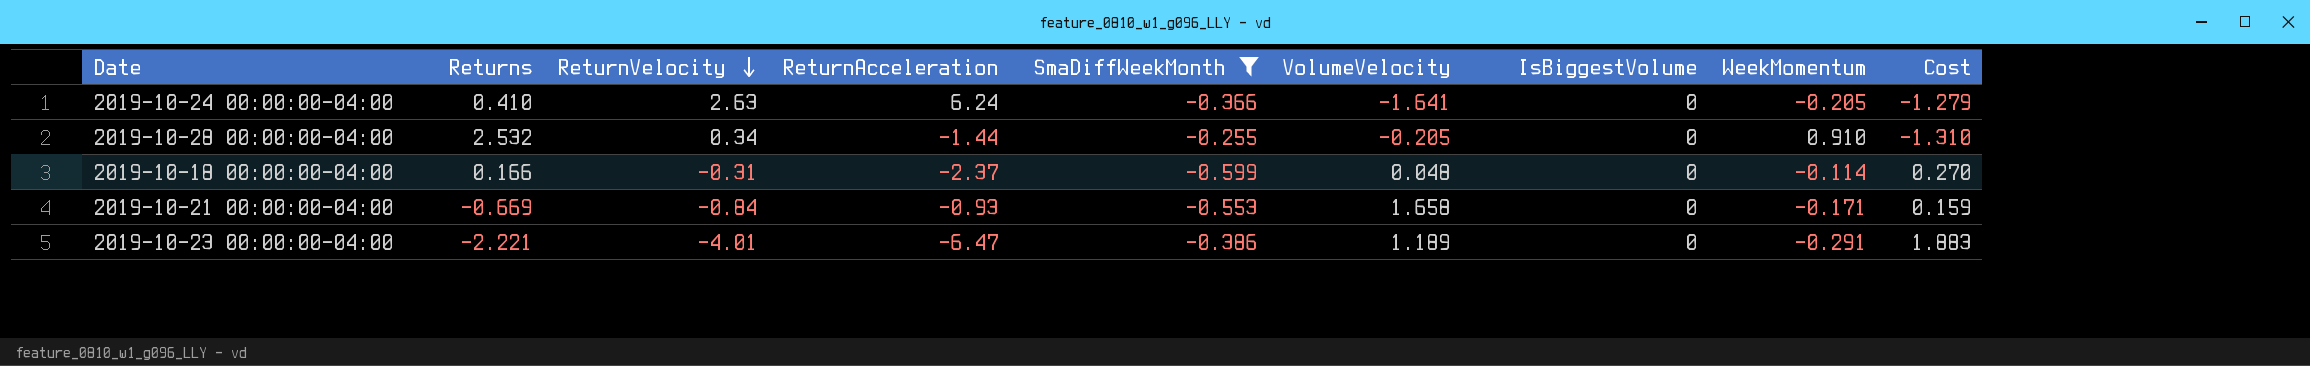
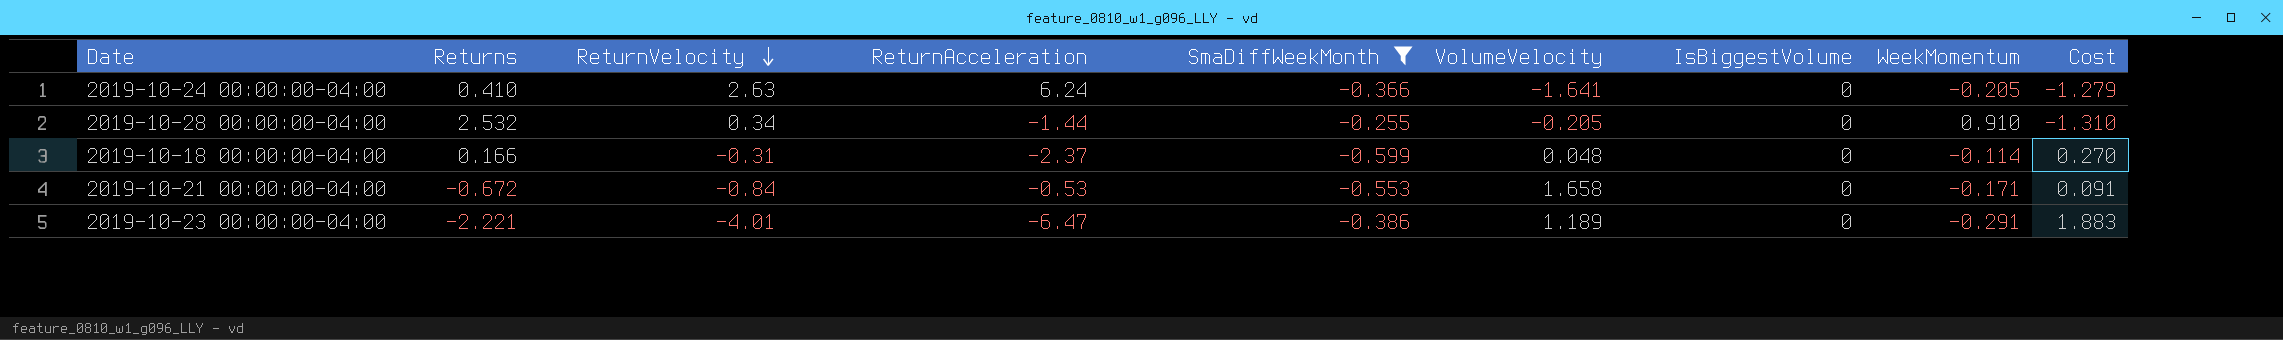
2019-10-21 00:00:00-04:00 | Returns: -0.669 -> -0.672
2019-10-21 00:00:00-04:00 | ReturnAcceleration: -0.93 -> -0.53
2019-10-21 00:00:00-04:00 | Cost: 0.159 -> 0.091

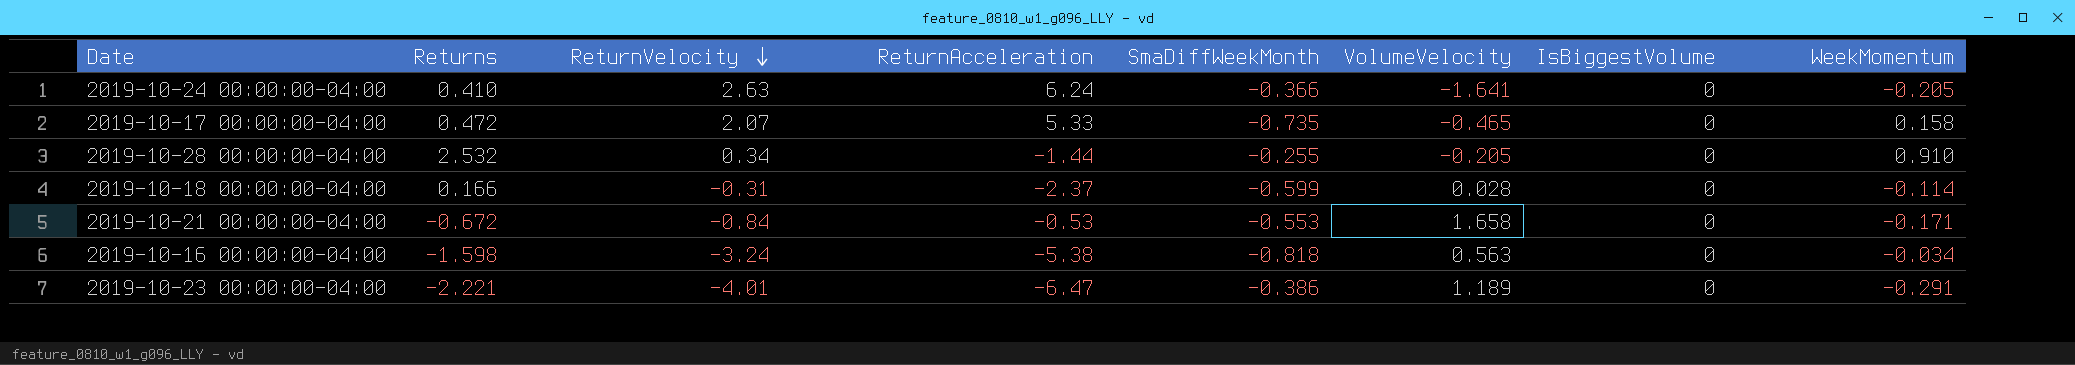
filter: SmaDiffWeekMonth >= -0.599 -> none
column Cost | formula: [ReturnAcceleration] * [WeekMomentum] -> none
2019-10-18 00:00:00-04:00 | VolumeVelocity: 0.048 -> 0.028

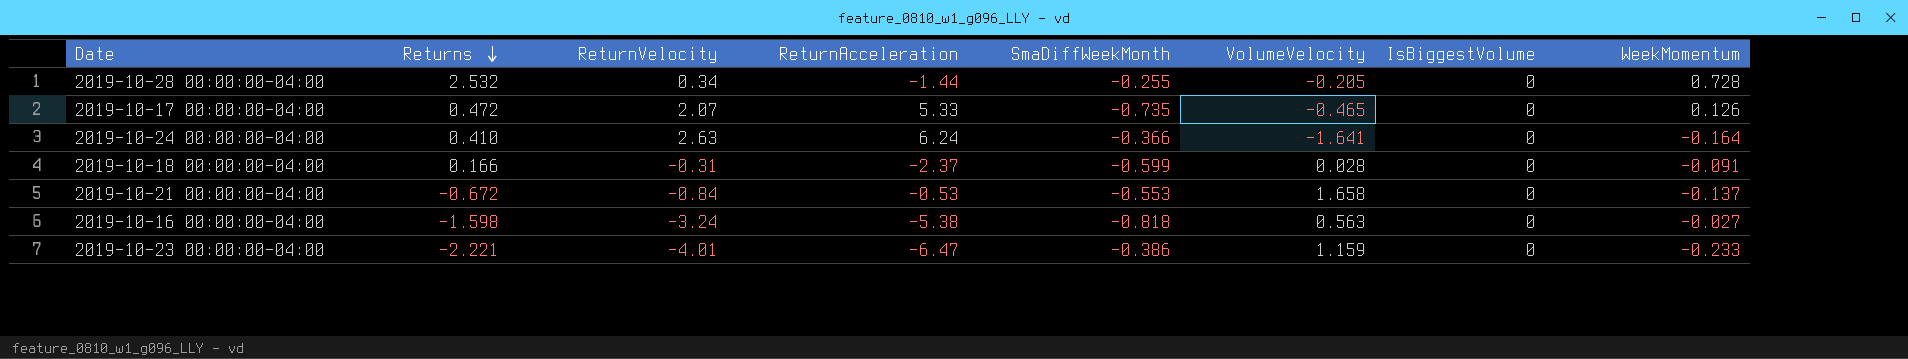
row order: ReturnVelocity descending -> Returns descending
2019-10-28 00:00:00-04:00 | WeekMomentum: 0.910 -> 0.728
2019-10-17 00:00:00-04:00 | WeekMomentum: 0.158 -> 0.126
2019-10-24 00:00:00-04:00 | WeekMomentum: -0.205 -> -0.164
2019-10-18 00:00:00-04:00 | WeekMomentum: -0.114 -> -0.091
2019-10-21 00:00:00-04:00 | WeekMomentum: -0.171 -> -0.137
2019-10-16 00:00:00-04:00 | WeekMomentum: -0.034 -> -0.027
2019-10-23 00:00:00-04:00 | VolumeVelocity: 1.189 -> 1.159
2019-10-23 00:00:00-04:00 | WeekMomentum: -0.291 -> -0.233

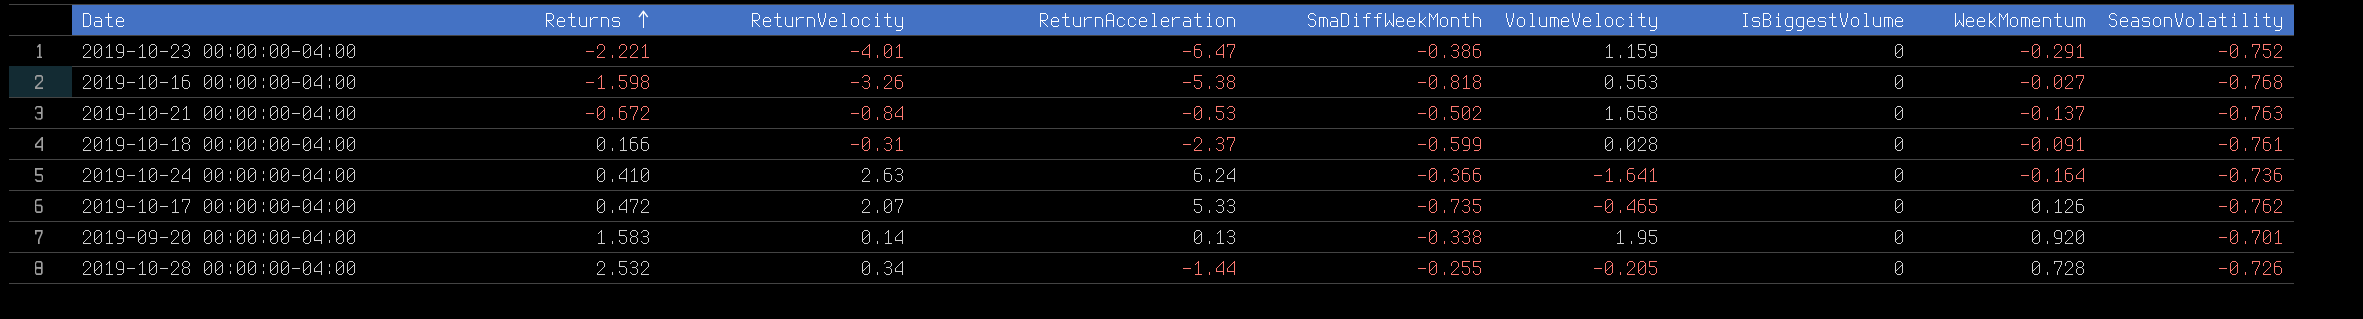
row order: Returns descending -> Returns ascending
column SeasonVolatility | position: none -> 9
2019-10-23 00:00:00-04:00 | WeekMomentum: -0.233 -> -0.291
2019-10-16 00:00:00-04:00 | ReturnVelocity: -3.24 -> -3.26
2019-10-21 00:00:00-04:00 | SmaDiffWeekMonth: -0.553 -> -0.502
row 2019-09-20 00:00:00-04:00: none -> 1.583 | 0.14 | 0.13 | -0.338 | 1.95 | 0 | 0.920 | -0.701

